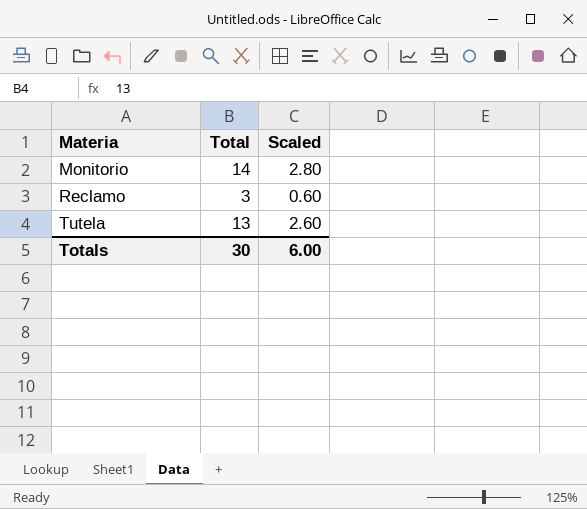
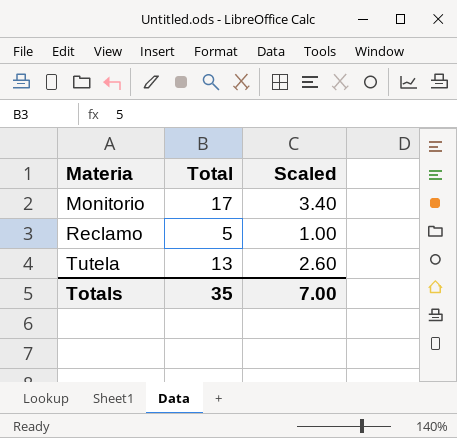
Monitorio | Total: 14 -> 17
Monitorio | Scaled: 2.80 -> 3.40
Reclamo | Total: 3 -> 5
Reclamo | Scaled: 0.60 -> 1.00
Totals | Total: 30 -> 35
Totals | Scaled: 6.00 -> 7.00

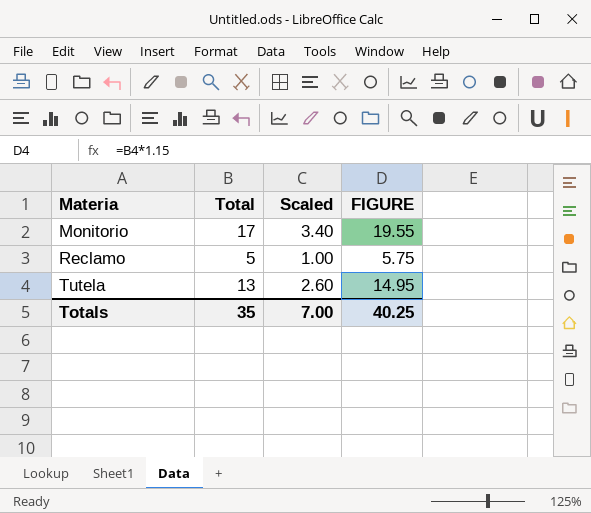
column FIGURE | formula: none -> [Total] * 1.15

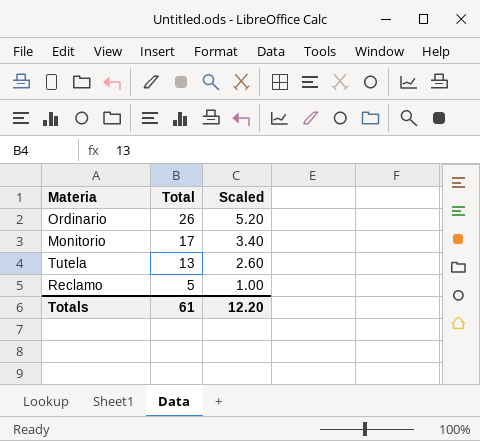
row order: Materia ascending -> Total descending
column FIGURE | formula: [Total] * 1.15 -> none
row Ordinario: none -> 26 | 5.20
Totals | Total: 35 -> 61
Totals | Scaled: 7.00 -> 12.20

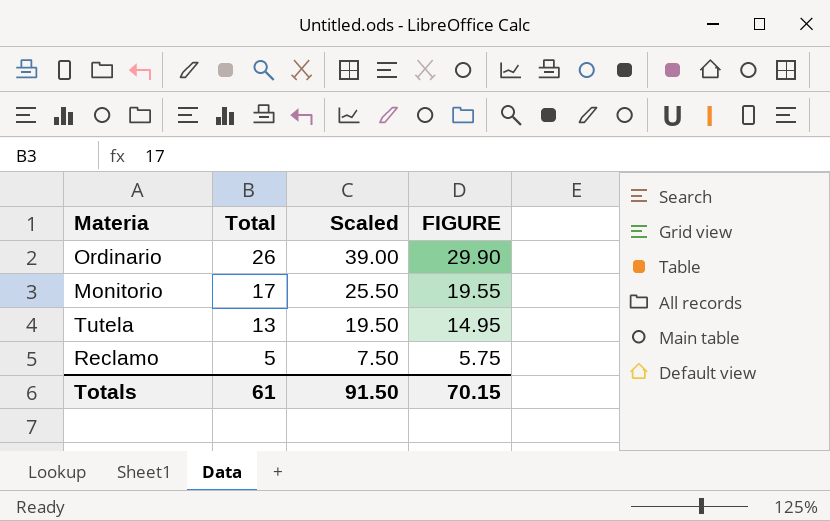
column Scaled | formula: [Total] * 0.2 -> [Total] * 1.5
column FIGURE | formula: none -> [Total] * 1.15
Totals | Scaled: 12.20 -> 91.50

